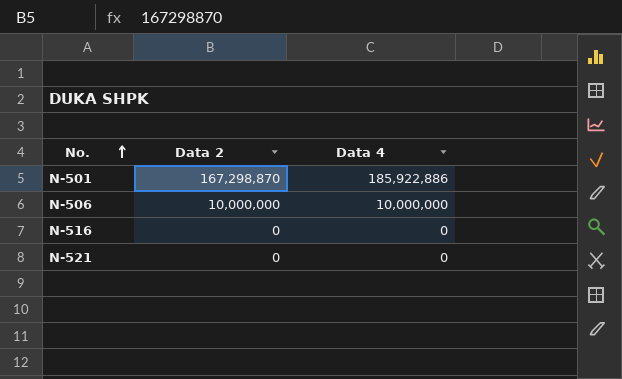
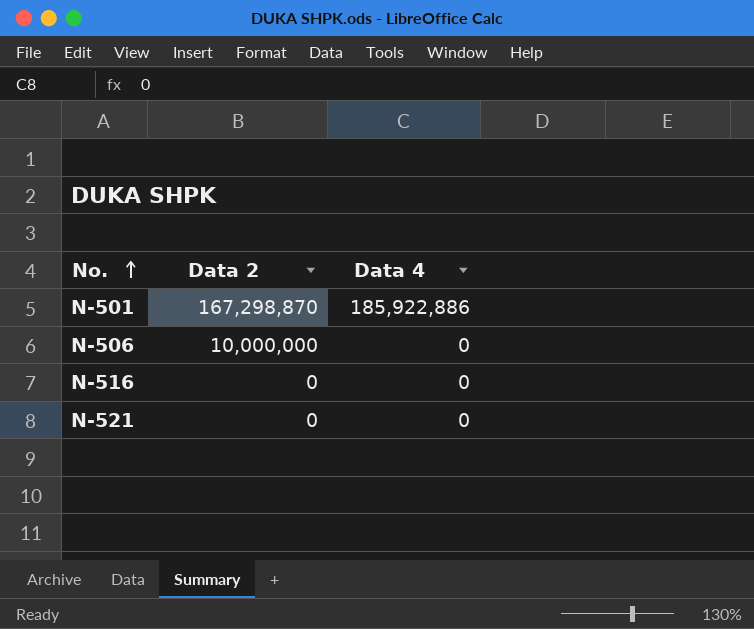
N-506 | Data 4: 10,000,000 -> 0

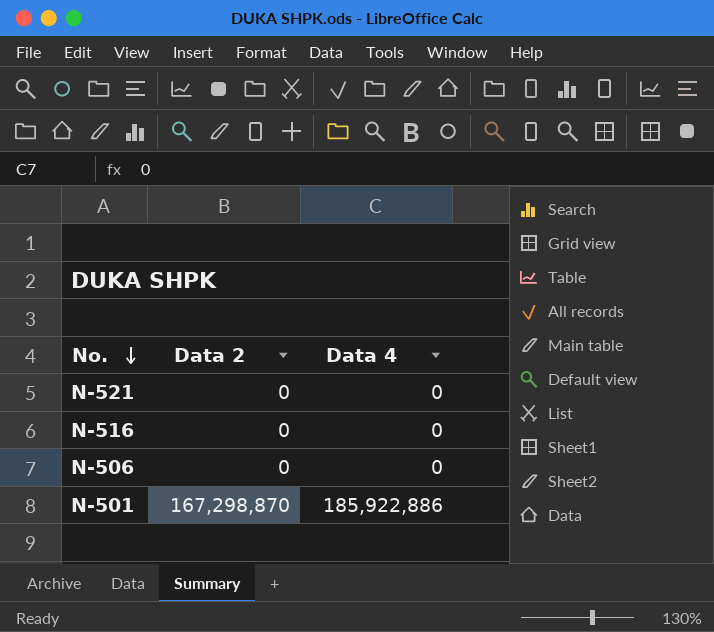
row order: No. ascending -> No. descending
N-506 | Data 2: 10,000,000 -> 0

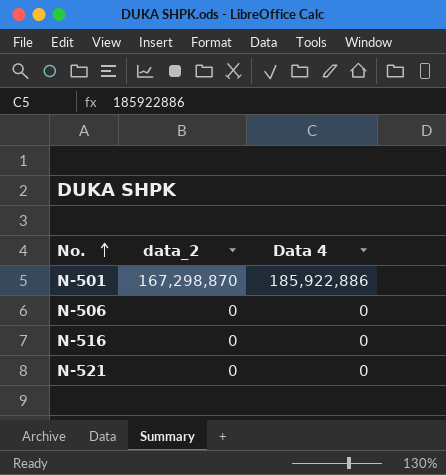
row order: No. descending -> No. ascending
column name: Data 2 -> data_2

